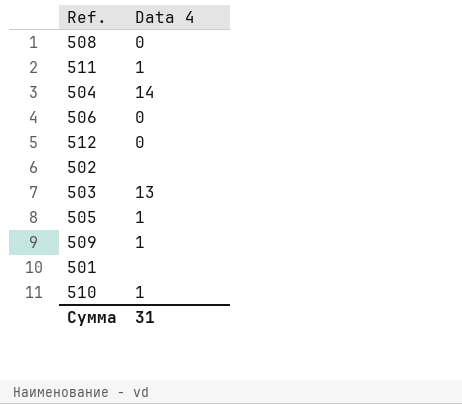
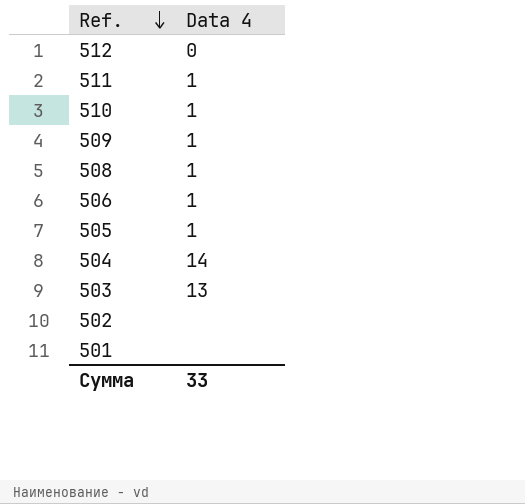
row order: none -> Ref. descending
508 | Data 4: 0 -> 1
506 | Data 4: 0 -> 1
Сумма | Data 4: 31 -> 33

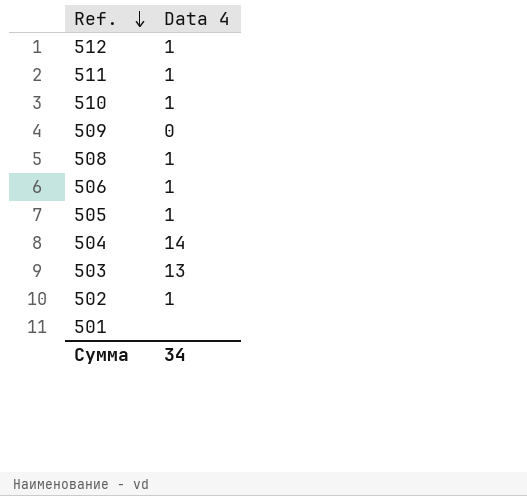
512 | Data 4: 0 -> 1
509 | Data 4: 1 -> 0
502 | Data 4: none -> 1
Сумма | Data 4: 33 -> 34

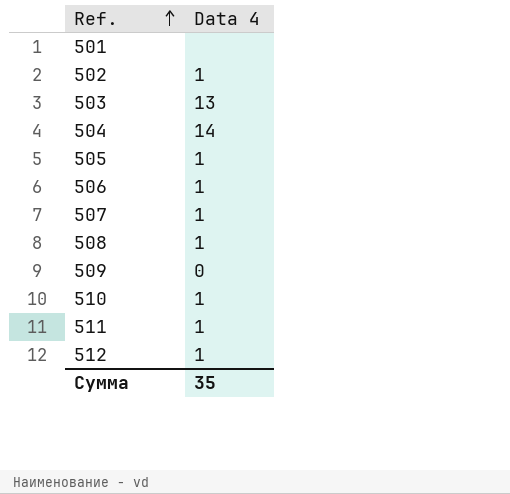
row order: Ref. descending -> Ref. ascending
row 507: none -> 1
Сумма | Data 4: 34 -> 35

